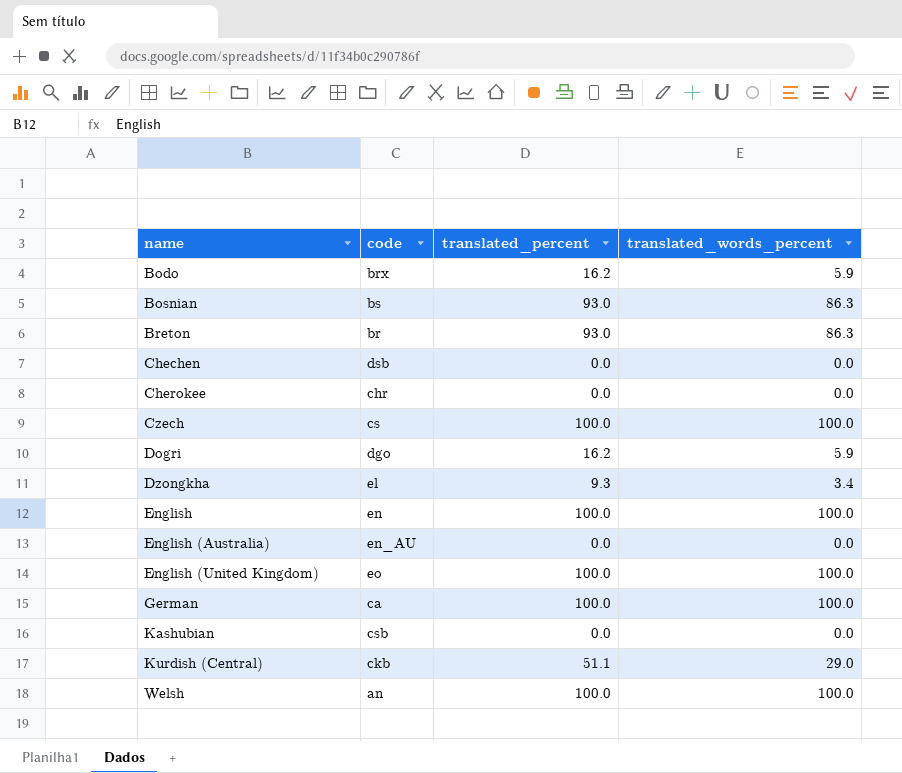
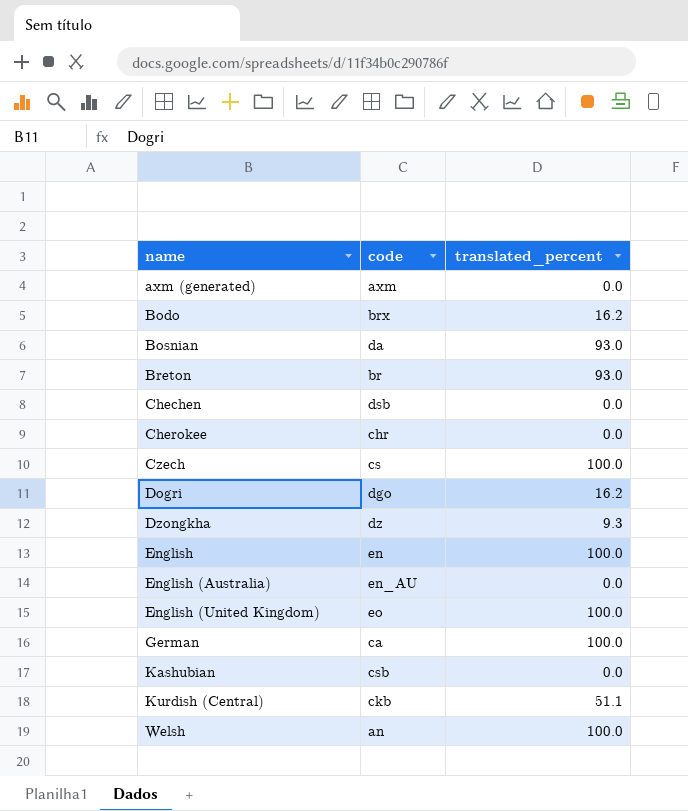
column translated_words_percent | position: 4 -> none
row axm (generated): none -> axm | 0.0
Bosnian | code: bs -> da
Dzongkha | code: el -> dz

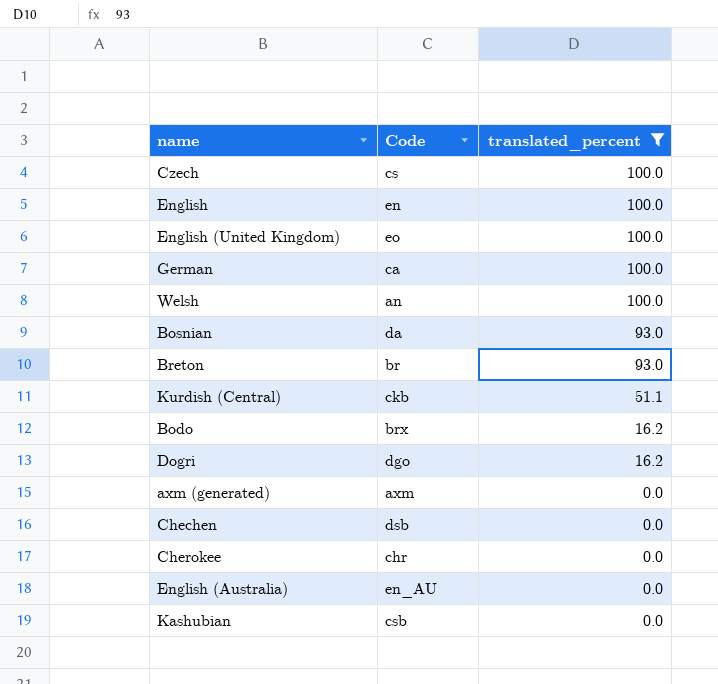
filter: none -> translated_percent != 9.3
row order: name ascending -> translated_percent descending
column name: code -> Code

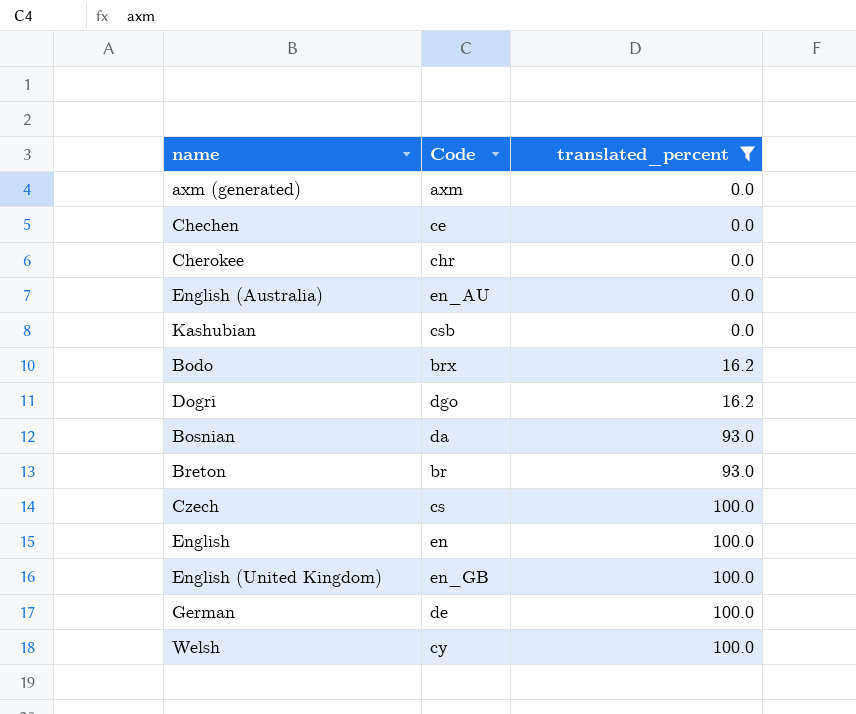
row order: translated_percent descending -> translated_percent ascending
row Kurdish (Central): ckb | 51.1 -> none
Chechen | Code: dsb -> ce
English (United Kingdom) | Code: eo -> en_GB
German | Code: ca -> de
Welsh | Code: an -> cy

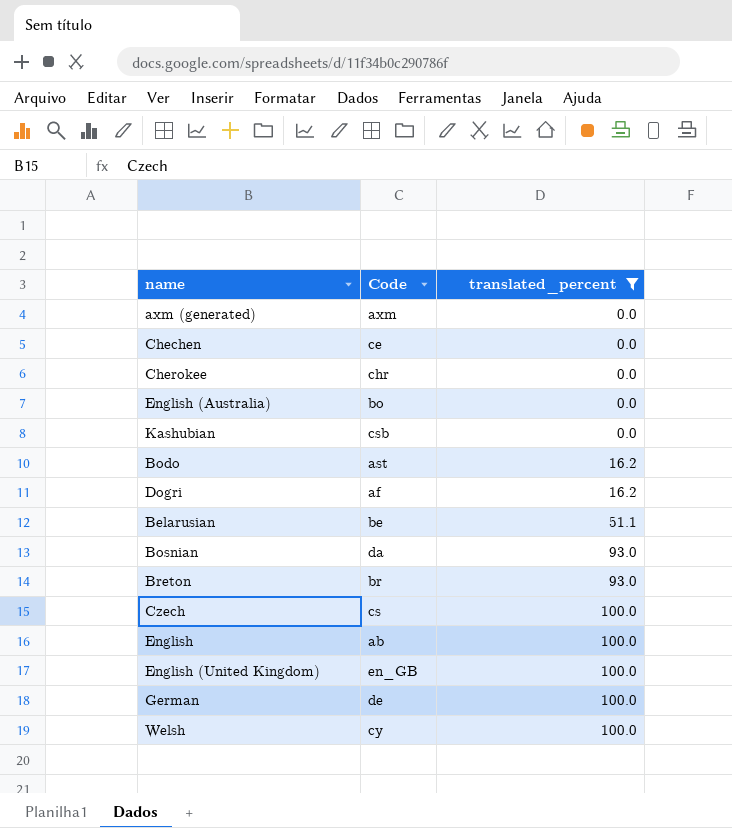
English (Australia) | Code: en_AU -> bo
Bodo | Code: brx -> ast
Dogri | Code: dgo -> af
row Belarusian: none -> be | 51.1
English | Code: en -> ab

